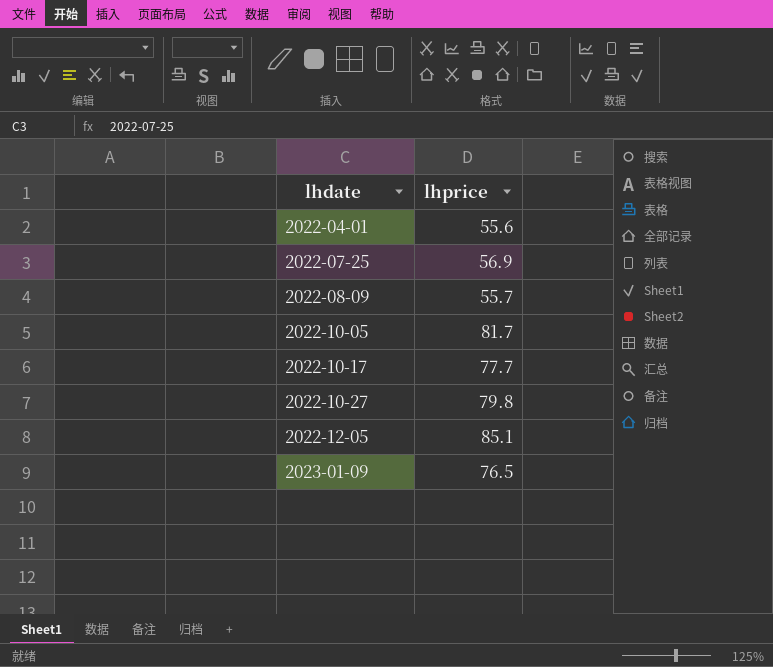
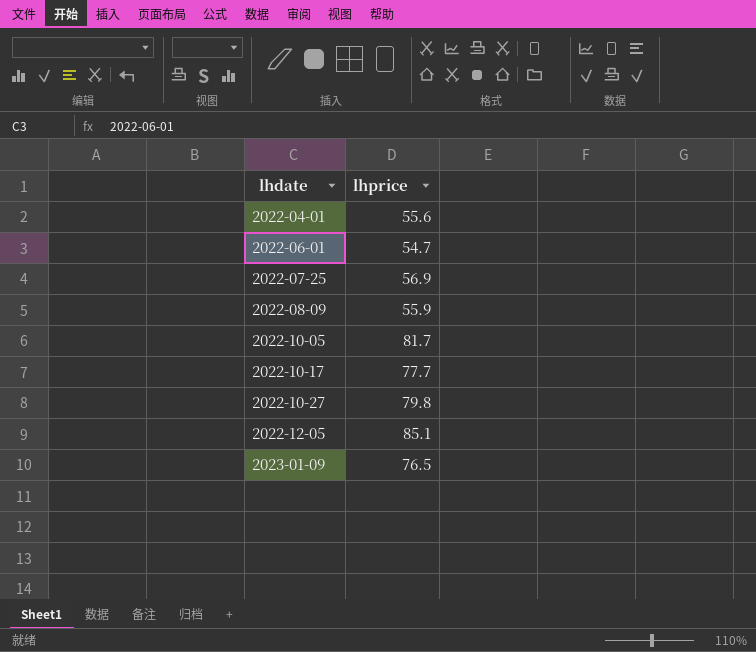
row 2022-06-01: none -> 54.7
2022-08-09 | lhprice: 55.7 -> 55.9

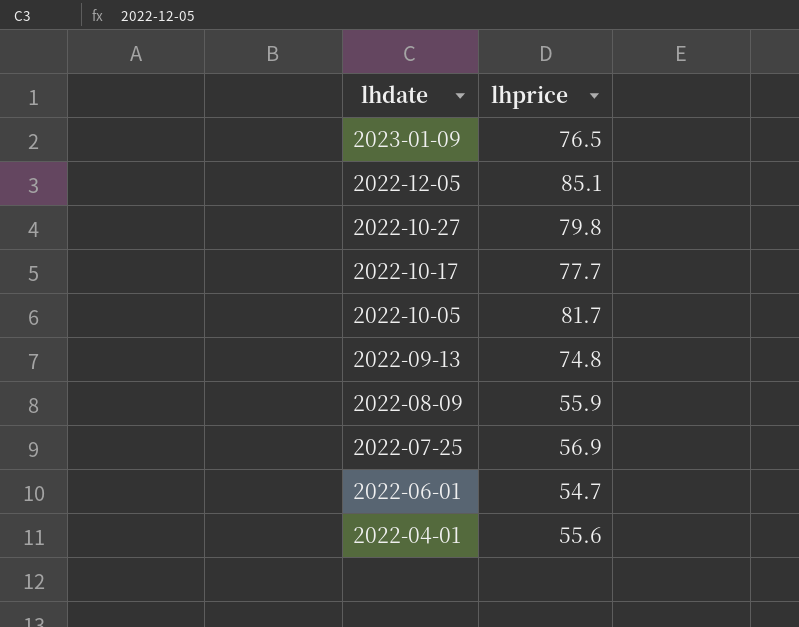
row order: lhdate ascending -> lhdate descending
row 2022-09-13: none -> 74.8

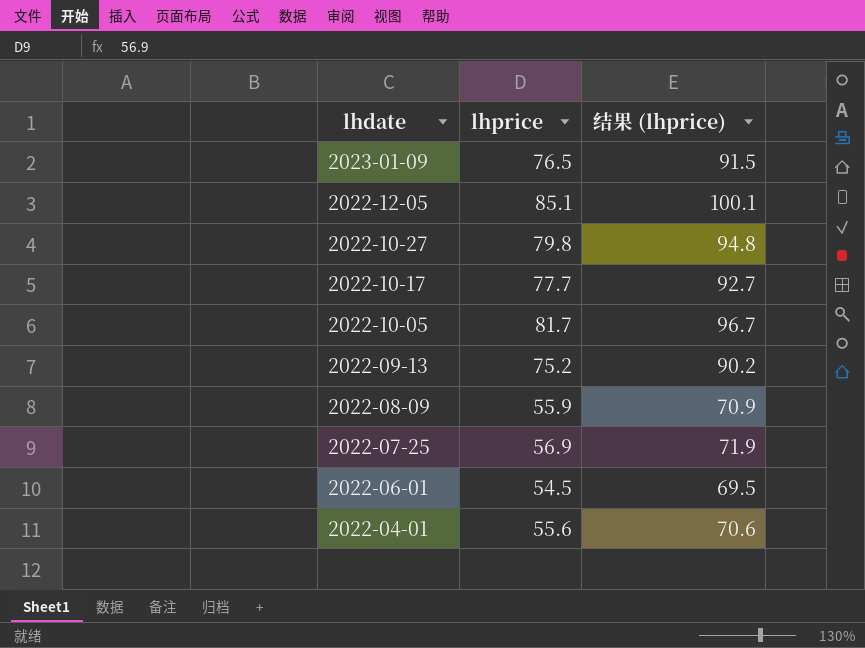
column 结果 (lhprice) | formula: none -> [lhprice] + 15
2022-09-13 | lhprice: 74.8 -> 75.2
2022-06-01 | lhprice: 54.7 -> 54.5

